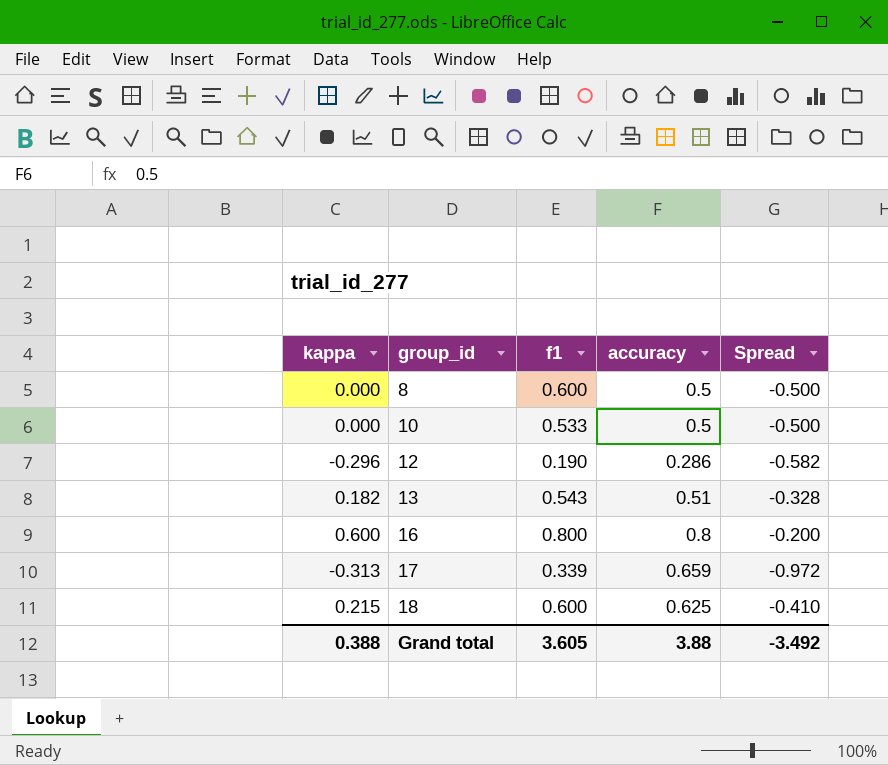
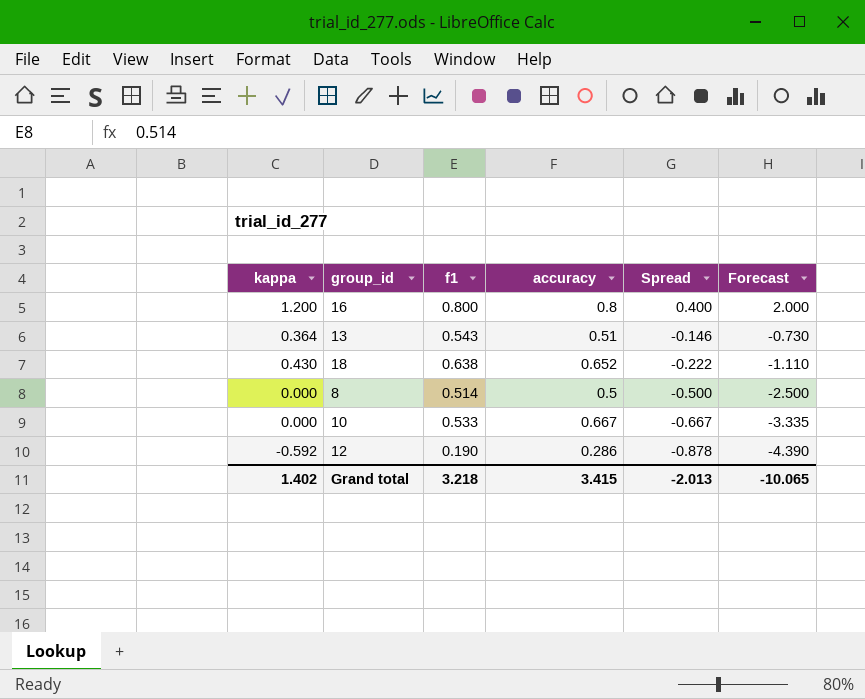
row order: group_id ascending -> Spread descending
column Forecast | formula: none -> [Spread] * 5
row 17: -0.313 | 0.339 | 0.659 | -0.972 -> none
16 | kappa: 0.600 -> 1.200
16 | Spread: -0.200 -> 0.400
13 | kappa: 0.182 -> 0.364
13 | Spread: -0.328 -> -0.146
18 | kappa: 0.215 -> 0.430
18 | f1: 0.600 -> 0.638
18 | accuracy: 0.625 -> 0.652
18 | Spread: -0.410 -> -0.222
8 | f1: 0.600 -> 0.514
10 | accuracy: 0.5 -> 0.667
10 | Spread: -0.500 -> -0.667
12 | kappa: -0.296 -> -0.592
12 | Spread: -0.582 -> -0.878
Grand total | kappa: 0.388 -> 1.402
Grand total | f1: 3.605 -> 3.218
Grand total | accuracy: 3.88 -> 3.415
Grand total | Spread: -3.492 -> -2.013

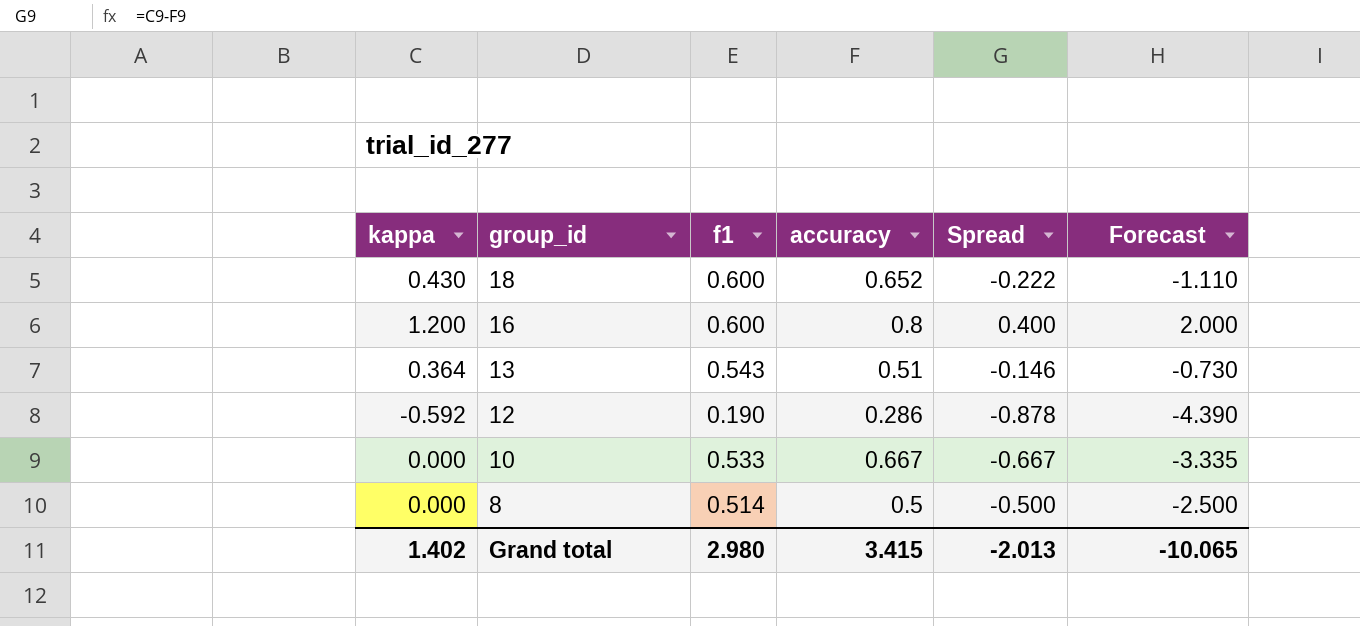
row order: Spread descending -> group_id descending
18 | f1: 0.638 -> 0.600
16 | f1: 0.800 -> 0.600
Grand total | f1: 3.218 -> 2.980

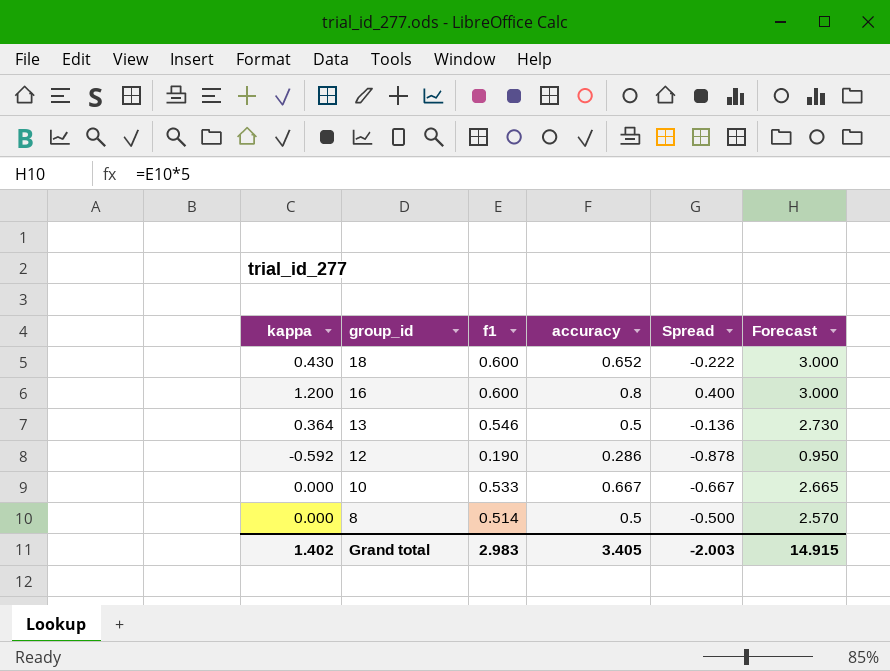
column Forecast | formula: [Spread] * 5 -> [f1] * 5
13 | f1: 0.543 -> 0.546
13 | accuracy: 0.51 -> 0.5
13 | Spread: -0.146 -> -0.136
Grand total | f1: 2.980 -> 2.983
Grand total | accuracy: 3.415 -> 3.405
Grand total | Spread: -2.013 -> -2.003
Grand total | Forecast: -10.065 -> 14.915

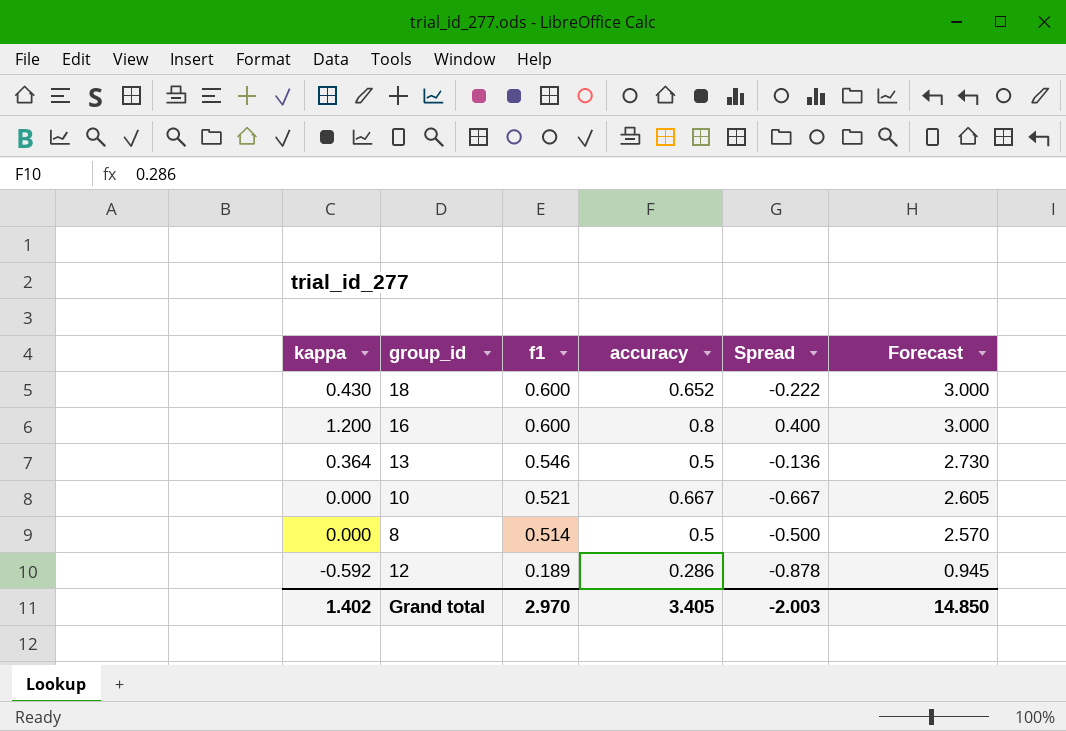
row order: group_id descending -> f1 descending
10 | f1: 0.533 -> 0.521
10 | Forecast: 2.665 -> 2.605
12 | f1: 0.190 -> 0.189
12 | Forecast: 0.950 -> 0.945
Grand total | f1: 2.983 -> 2.970
Grand total | Forecast: 14.915 -> 14.850

